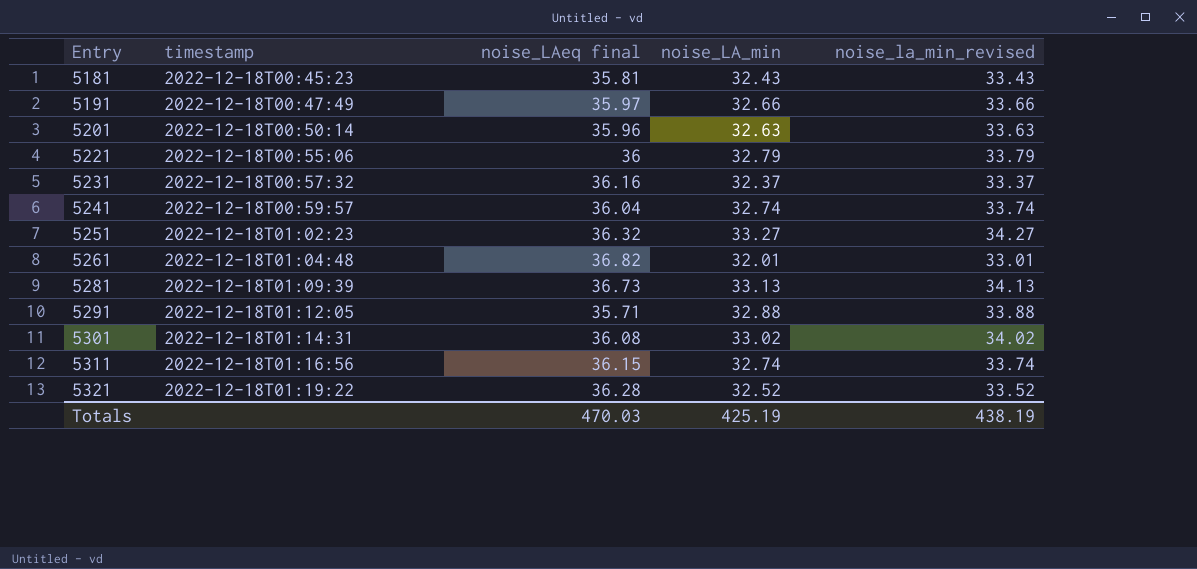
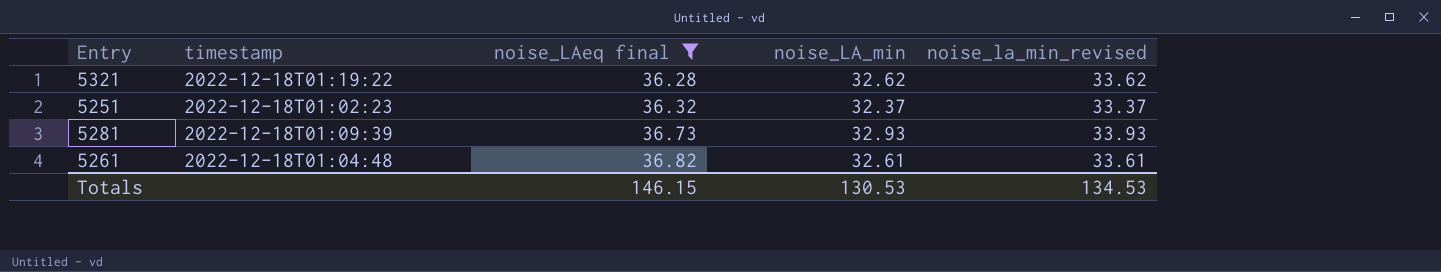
filter: none -> noise_LAeq final >= 36.28
row order: Entry ascending -> noise_LAeq final ascending
5321 | noise_LA_min: 32.52 -> 32.62
5321 | noise_la_min_revised: 33.52 -> 33.62
5251 | noise_LA_min: 33.27 -> 32.37
5251 | noise_la_min_revised: 34.27 -> 33.37
5281 | noise_LA_min: 33.13 -> 32.93
5281 | noise_la_min_revised: 34.13 -> 33.93
5261 | noise_LA_min: 32.01 -> 32.61
5261 | noise_la_min_revised: 33.01 -> 33.61
Totals | noise_LAeq final: 470.03 -> 146.15
Totals | noise_LA_min: 425.19 -> 130.53
Totals | noise_la_min_revised: 438.19 -> 134.53

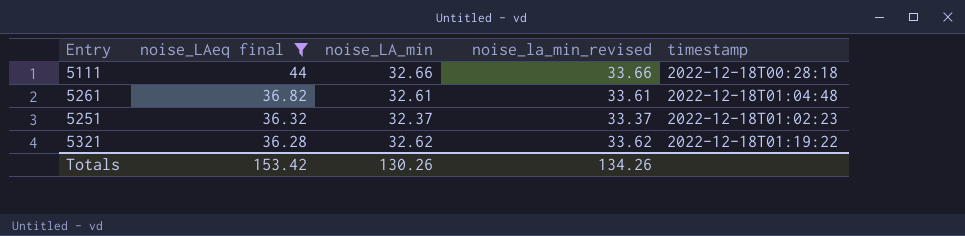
row order: noise_LAeq final ascending -> noise_LAeq final descending
column timestamp | position: 2 -> 5
row 5281: 2022-12-18T01:09:39 | 36.73 | 32.93 | 33.93 -> none
row 5111: none -> 44 | 32.66 | 33.66 | 2022-12-18T00:28:18
Totals | noise_LAeq final: 146.15 -> 153.42
Totals | noise_LA_min: 130.53 -> 130.26
Totals | noise_la_min_revised: 134.53 -> 134.26

